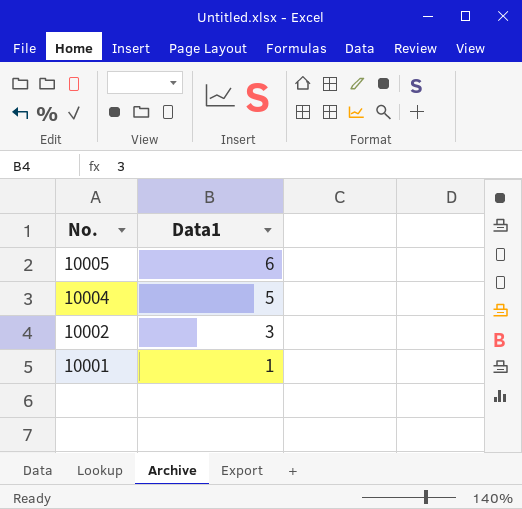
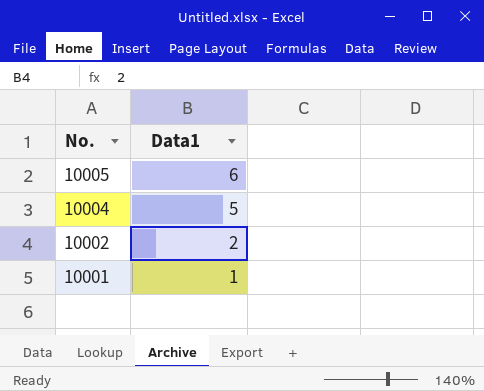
10002 | Data1: 3 -> 2

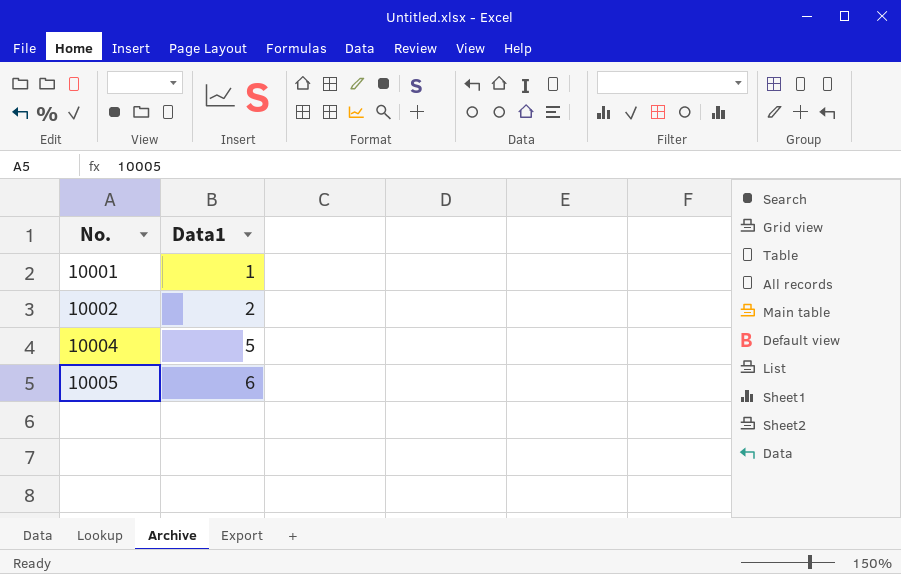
row order: No. descending -> No. ascending

